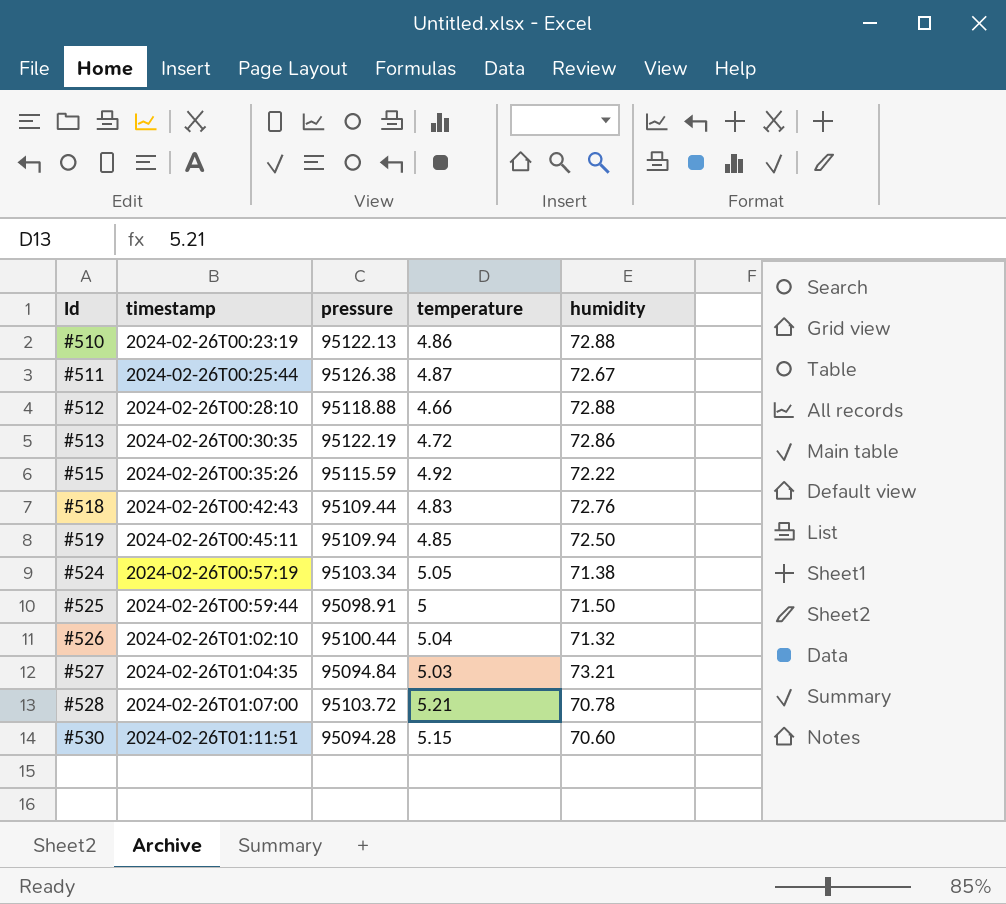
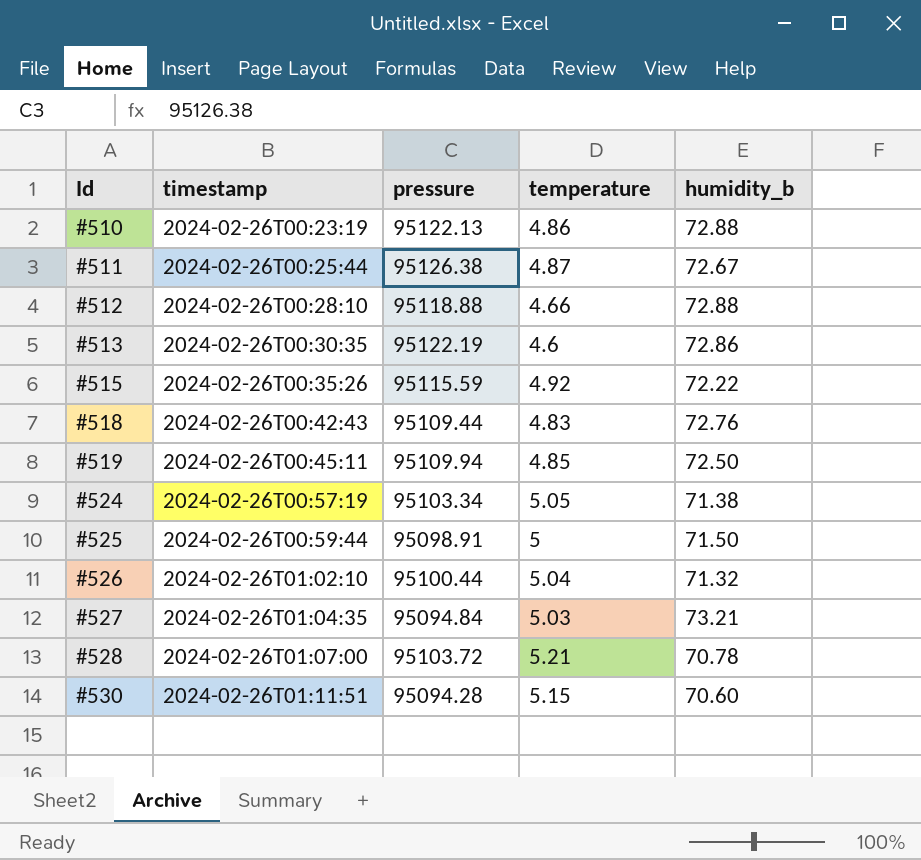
column name: humidity -> humidity_b
#513 | temperature: 4.72 -> 4.6

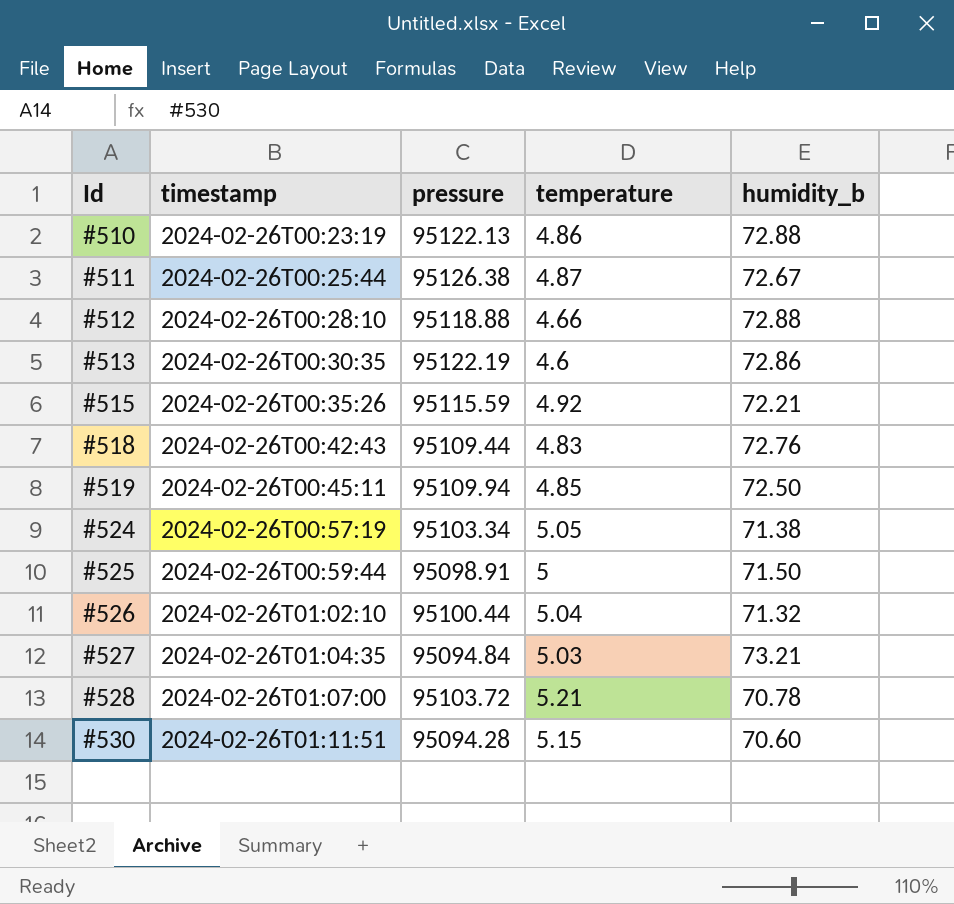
#515 | humidity_b: 72.22 -> 72.21

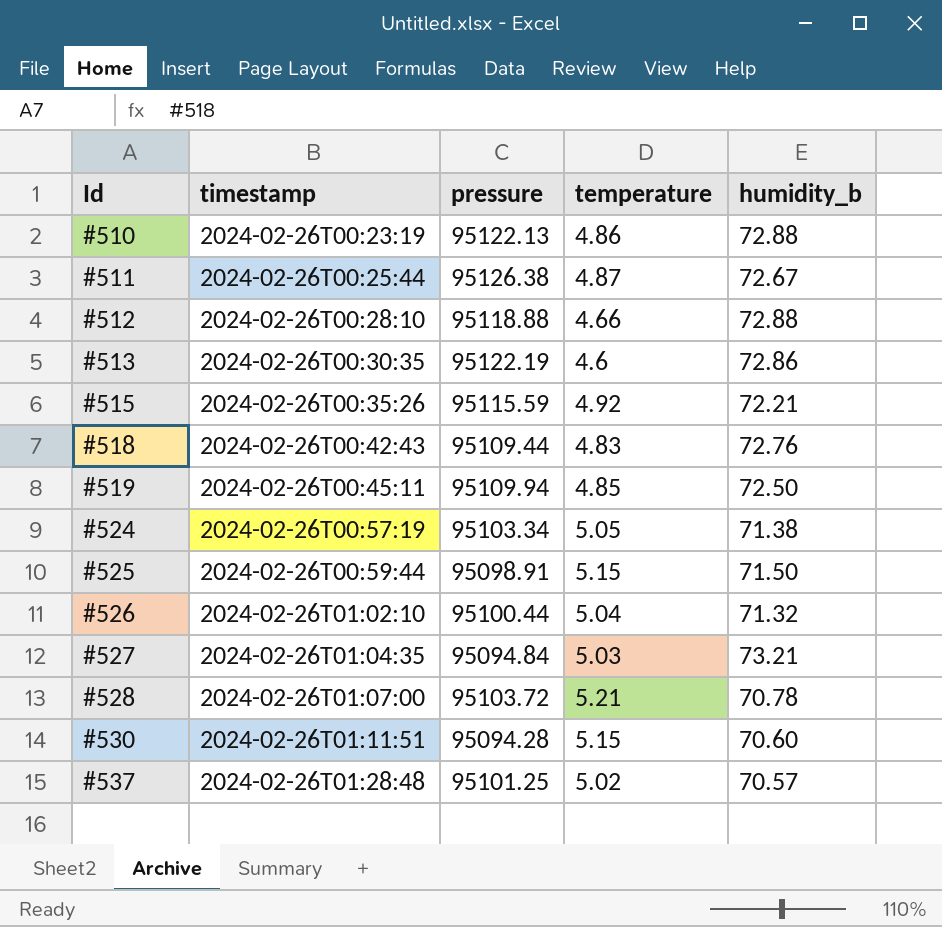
#525 | temperature: 5 -> 5.15
row #537: none -> 2024-02-26T01:28:48 | 95101.25 | 5.02 | 70.57

